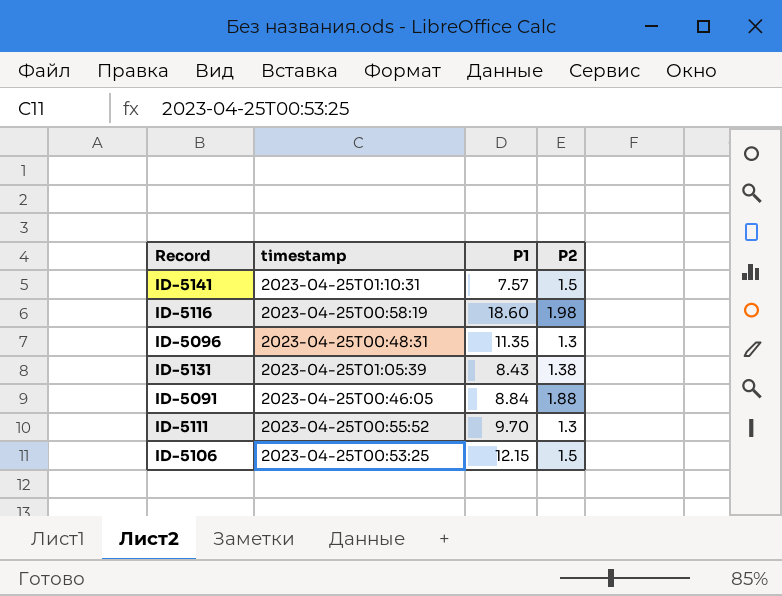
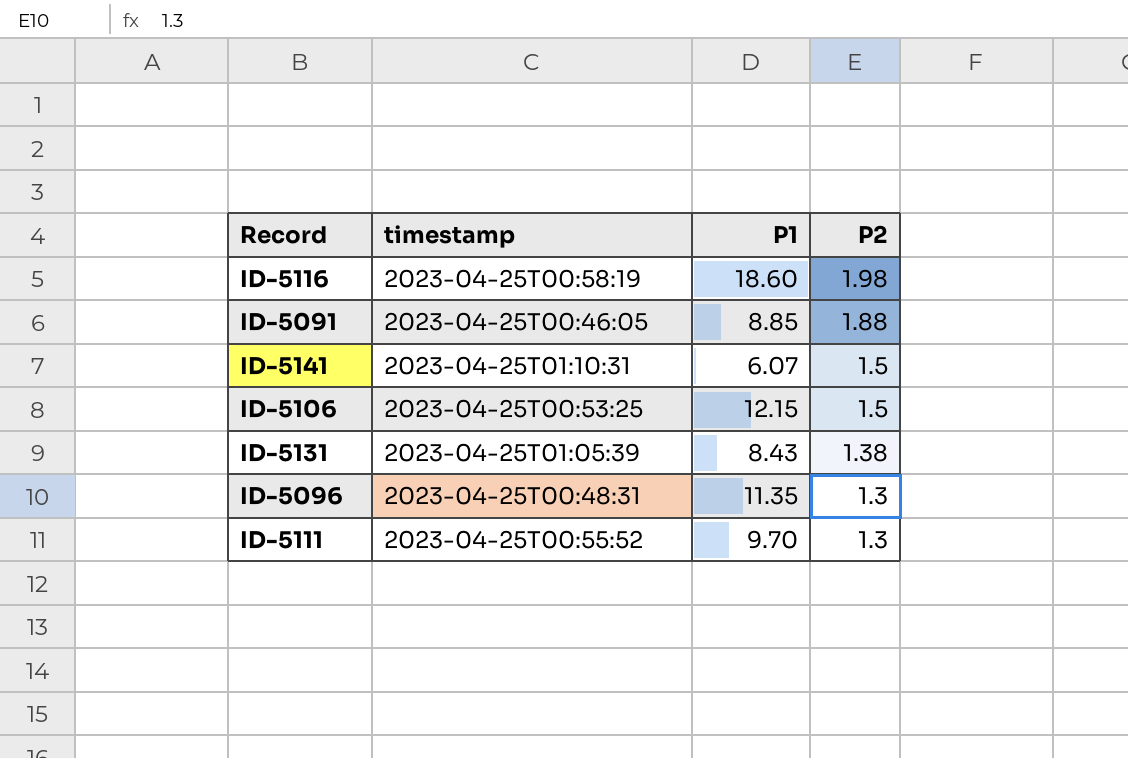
row order: none -> P2 descending
ID-5091 | P1: 8.84 -> 8.85
ID-5141 | P1: 7.57 -> 6.07

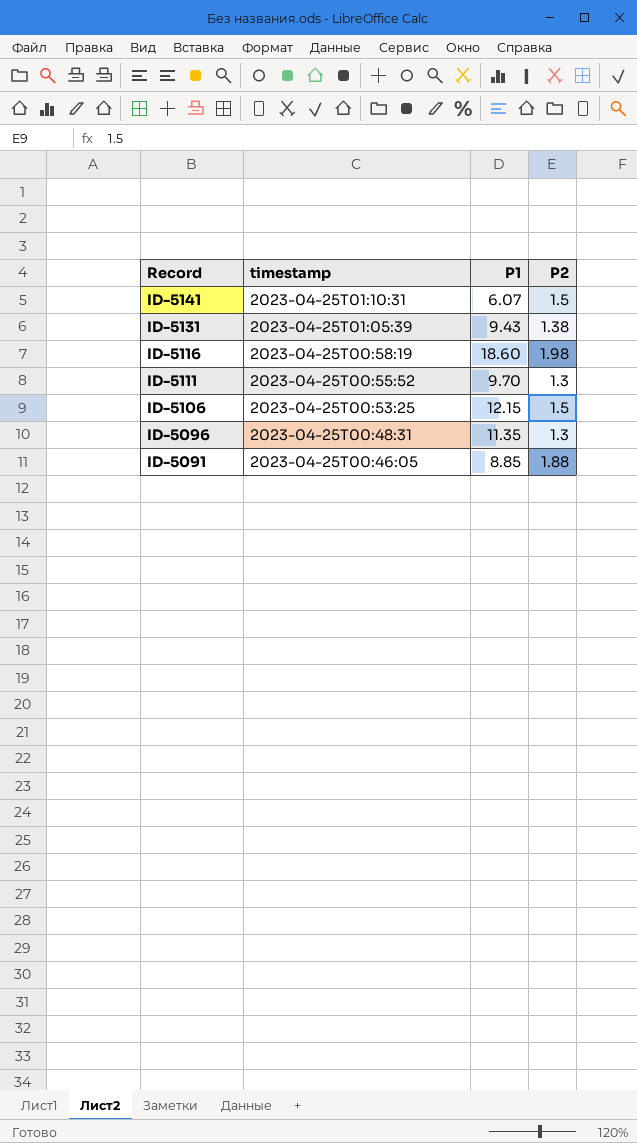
row order: P2 descending -> Record descending
ID-5131 | P1: 8.43 -> 9.43

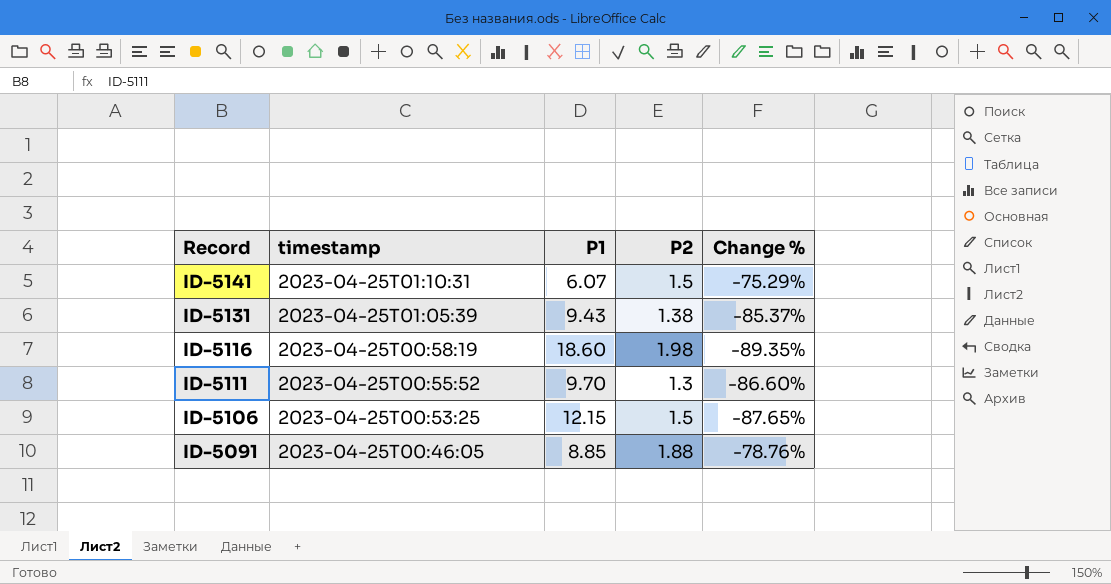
column Change % | formula: none -> ([P2] - [P1]) / [P1]
row ID-5096: 2023-04-25T00:48:31 | 11.35 | 1.3 -> none

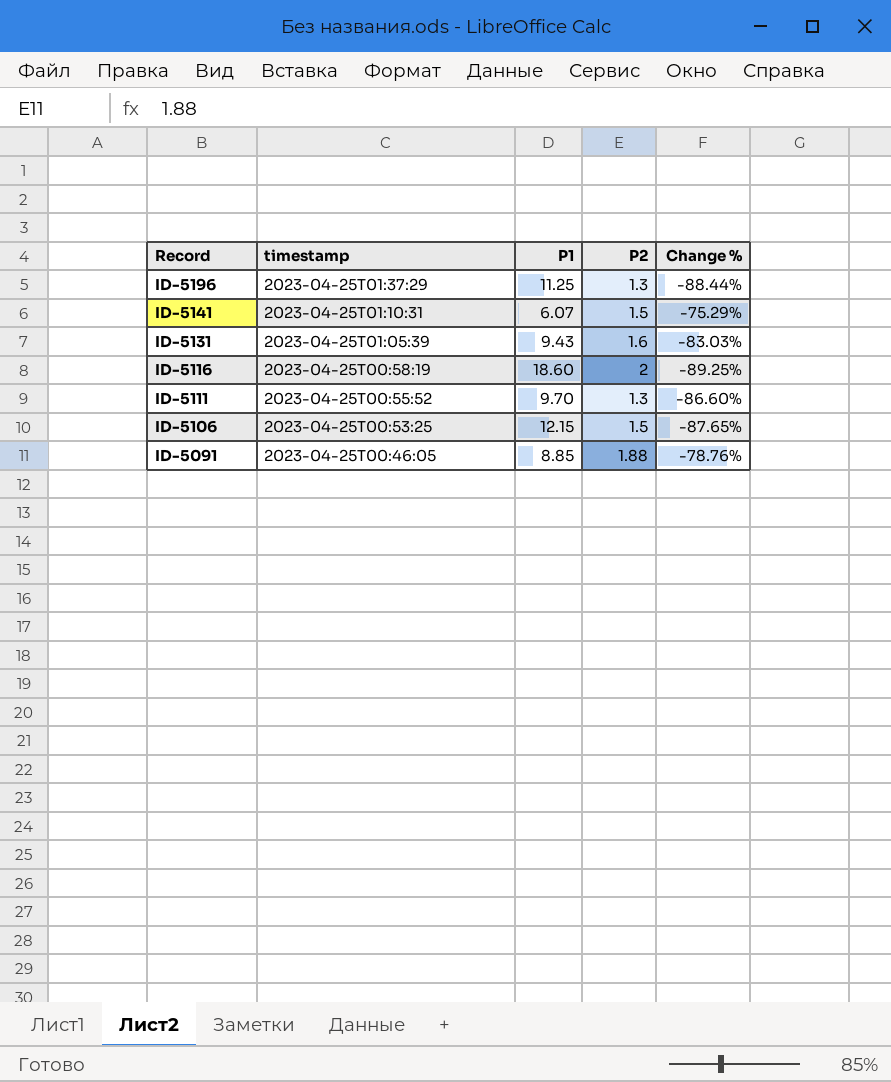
row ID-5196: none -> 2023-04-25T01:37:29 | 11.25 | 1.3 | -88.44%
ID-5131 | P2: 1.38 -> 1.6
ID-5131 | Change %: -85.37% -> -83.03%
ID-5116 | P2: 1.98 -> 2
ID-5116 | Change %: -89.35% -> -89.25%

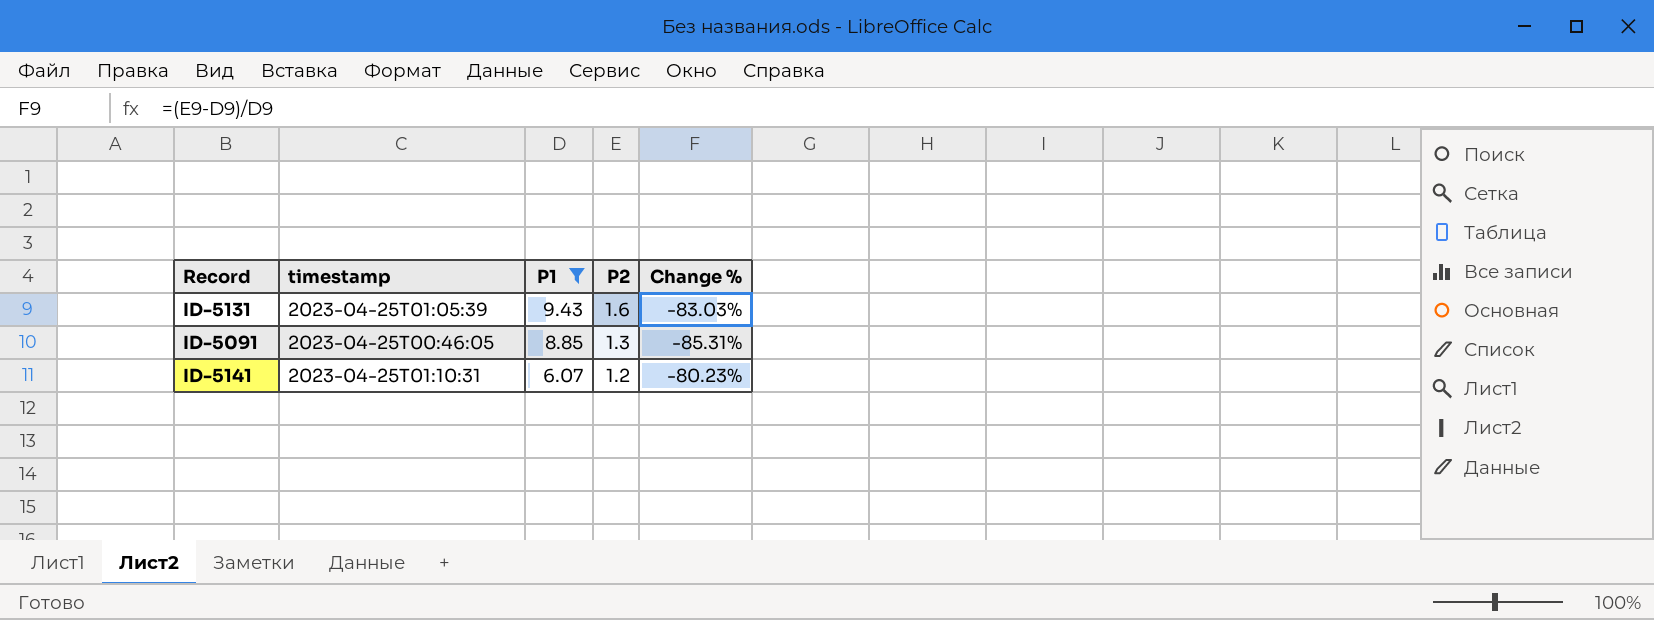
filter: none -> P1 <= 9.43
row order: Record descending -> P1 descending
ID-5091 | P2: 1.88 -> 1.3
ID-5091 | Change %: -78.76% -> -85.31%
ID-5141 | P2: 1.5 -> 1.2
ID-5141 | Change %: -75.29% -> -80.23%

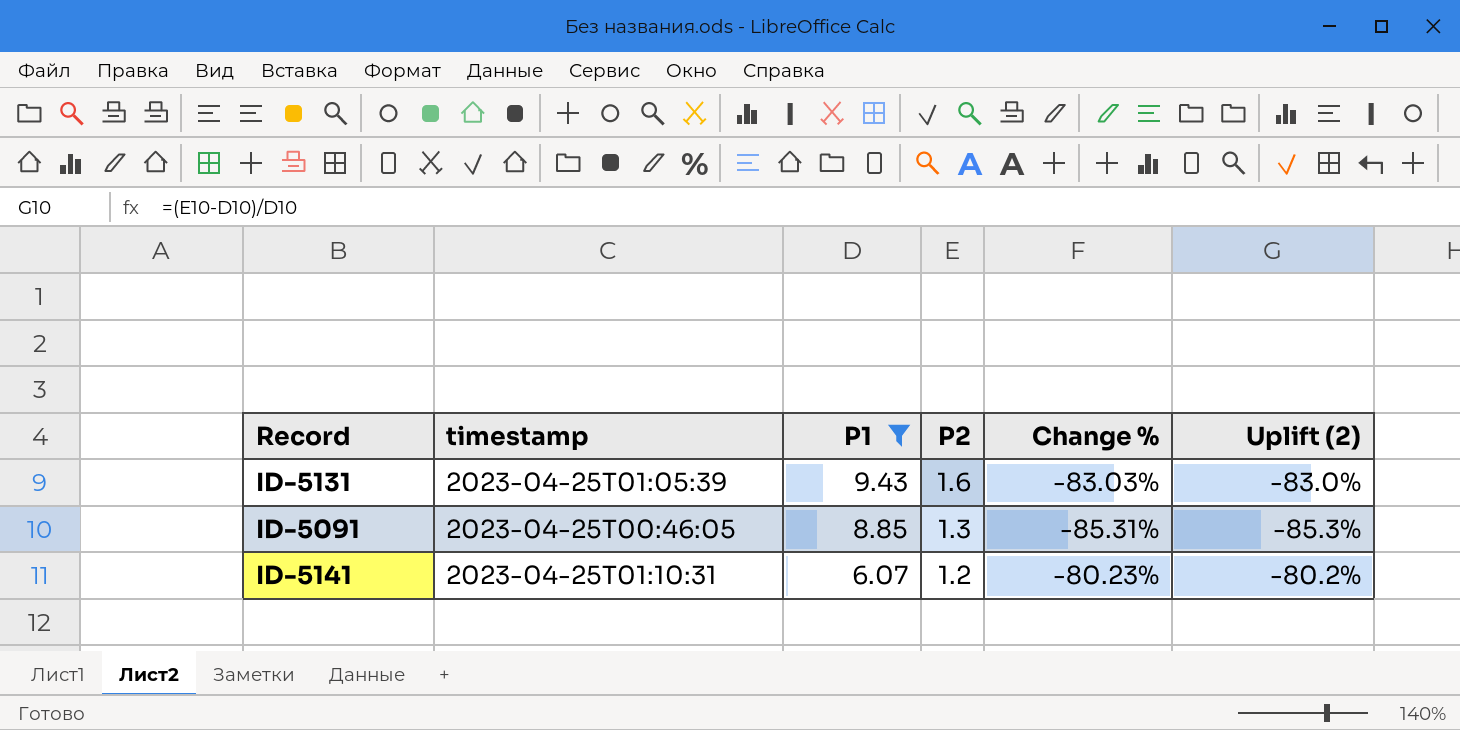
column Uplift (2) | formula: none -> ([P2] - [P1]) / [P1]

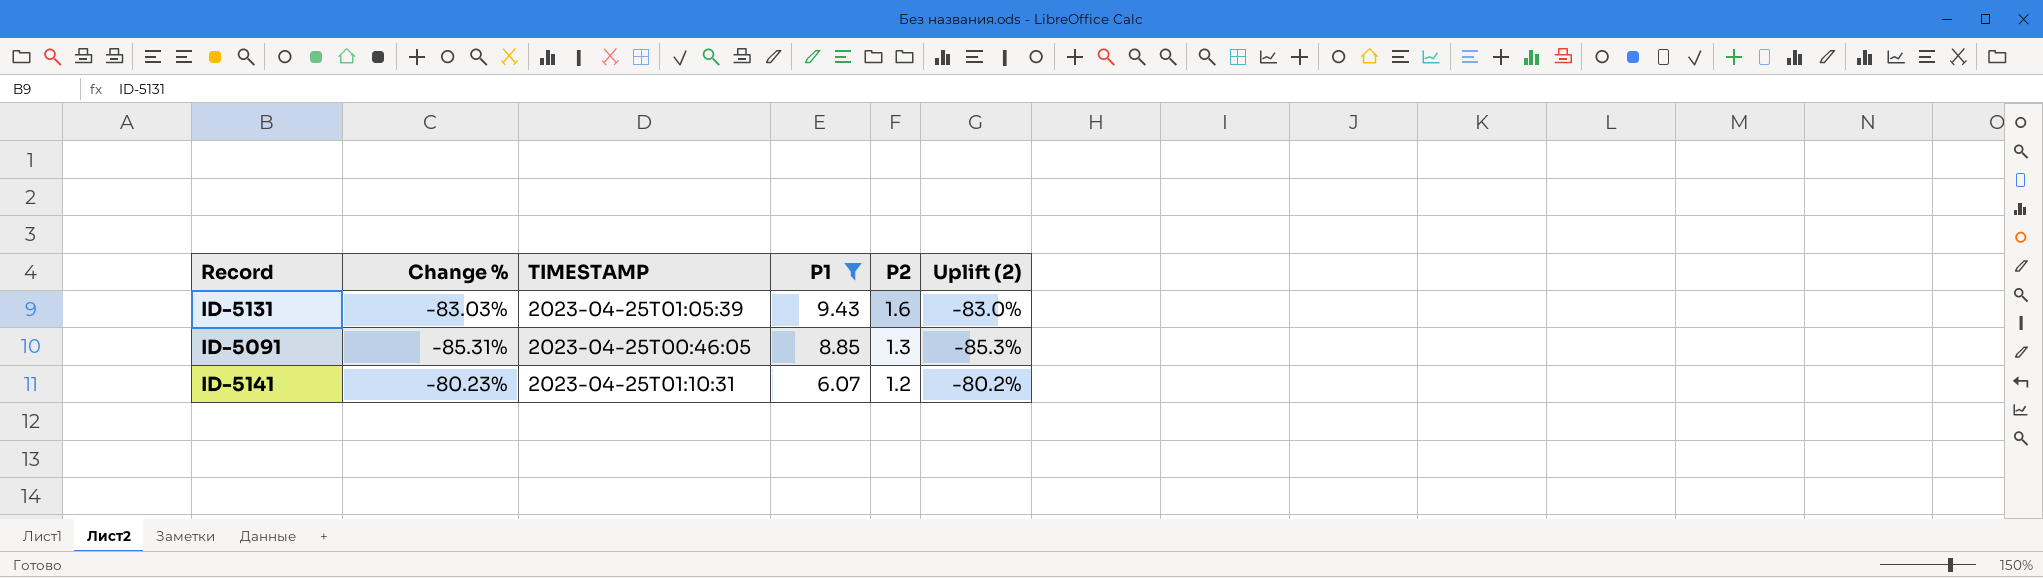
column Change % | position: 5 -> 2
column name: timestamp -> TIMESTAMP

